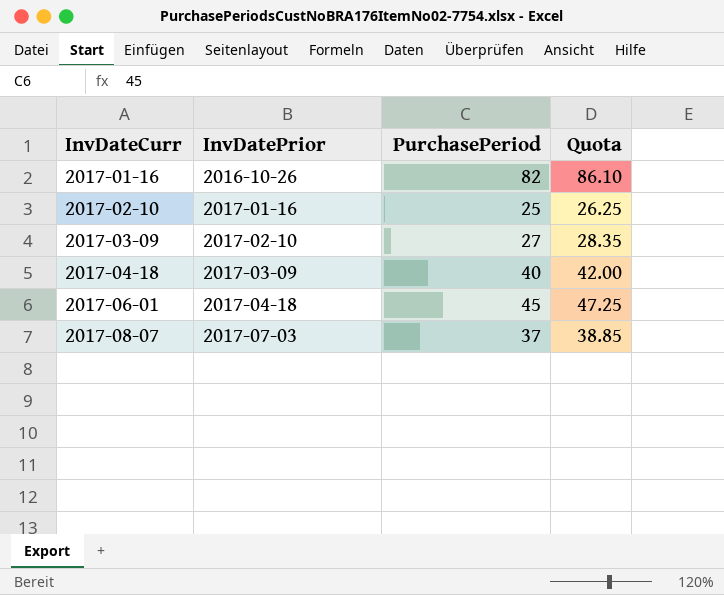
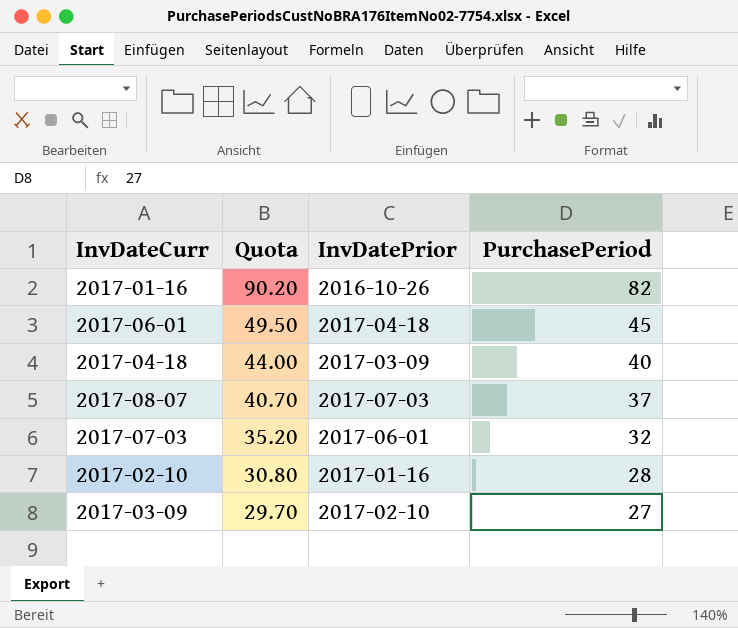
row order: InvDateCurr ascending -> Quota descending
column Quota | formula: [PurchasePeriod] * 1.05 -> [PurchasePeriod] * 1.1
column Quota | position: 4 -> 2
row 2017-07-03: none -> 35.20 | 2017-06-01 | 32
2017-02-10 | PurchasePeriod: 25 -> 28

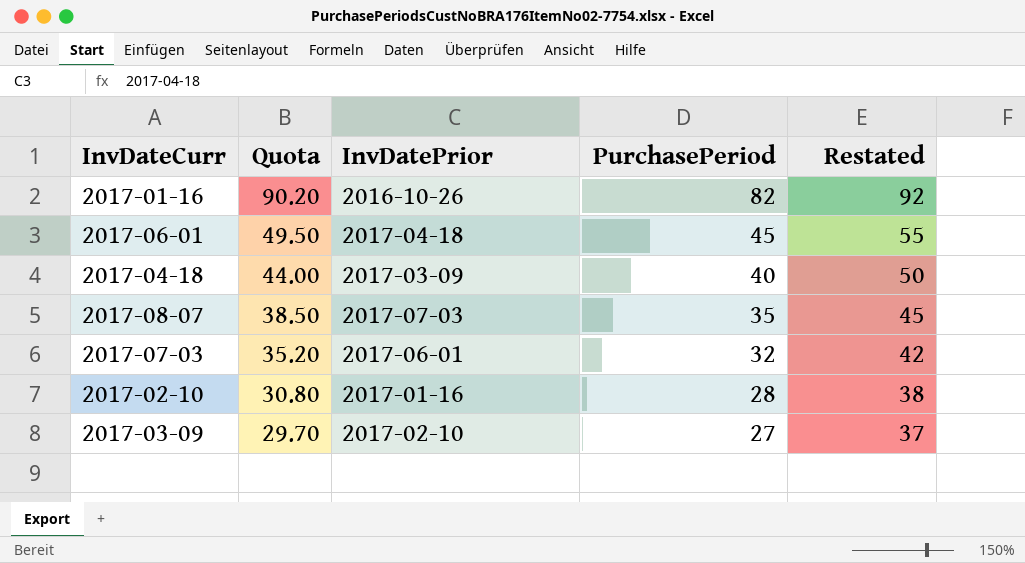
column Restated | formula: none -> [PurchasePeriod] + 10
2017-08-07 | Quota: 40.70 -> 38.50
2017-08-07 | PurchasePeriod: 37 -> 35

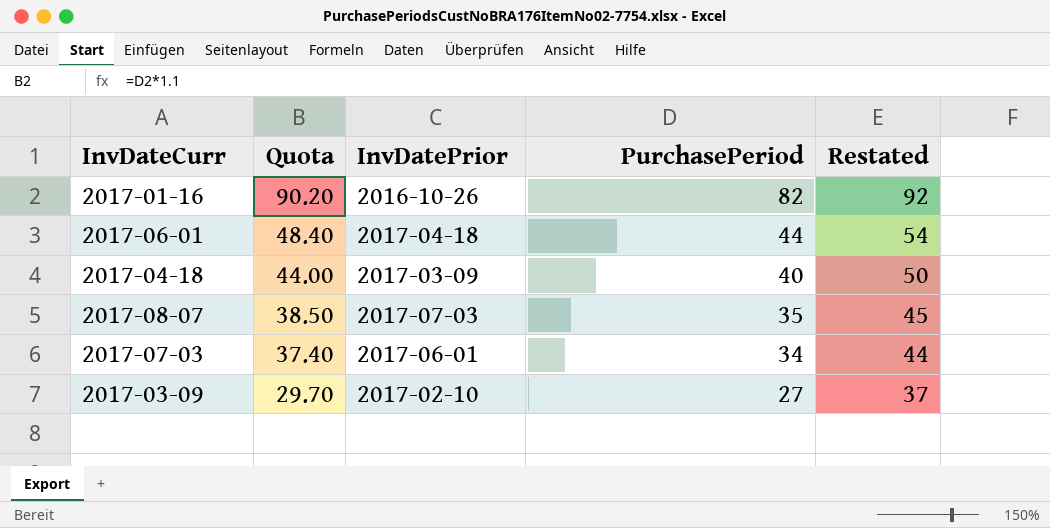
row 2017-02-10: 30.80 | 2017-01-16 | 28 | 38 -> none
2017-06-01 | Quota: 49.50 -> 48.40
2017-06-01 | PurchasePeriod: 45 -> 44
2017-06-01 | Restated: 55 -> 54
2017-07-03 | Quota: 35.20 -> 37.40
2017-07-03 | PurchasePeriod: 32 -> 34
2017-07-03 | Restated: 42 -> 44

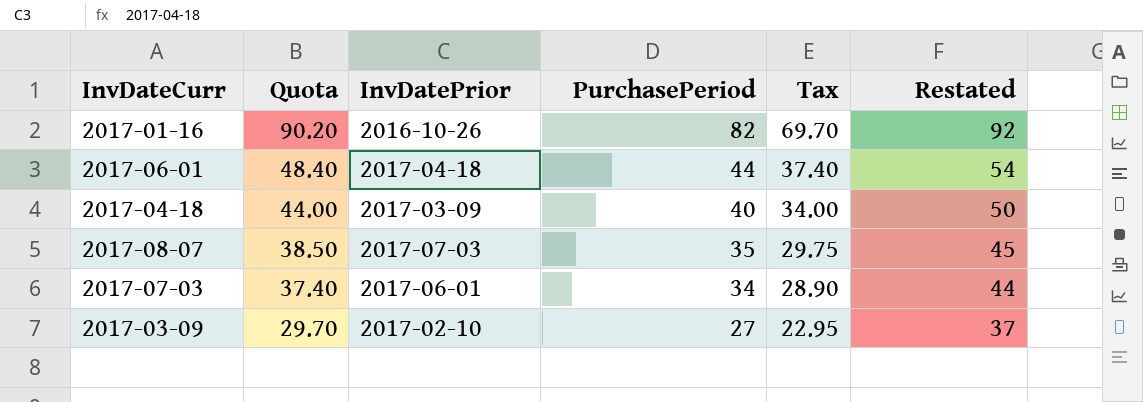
column Tax | formula: none -> [PurchasePeriod] * 0.85

